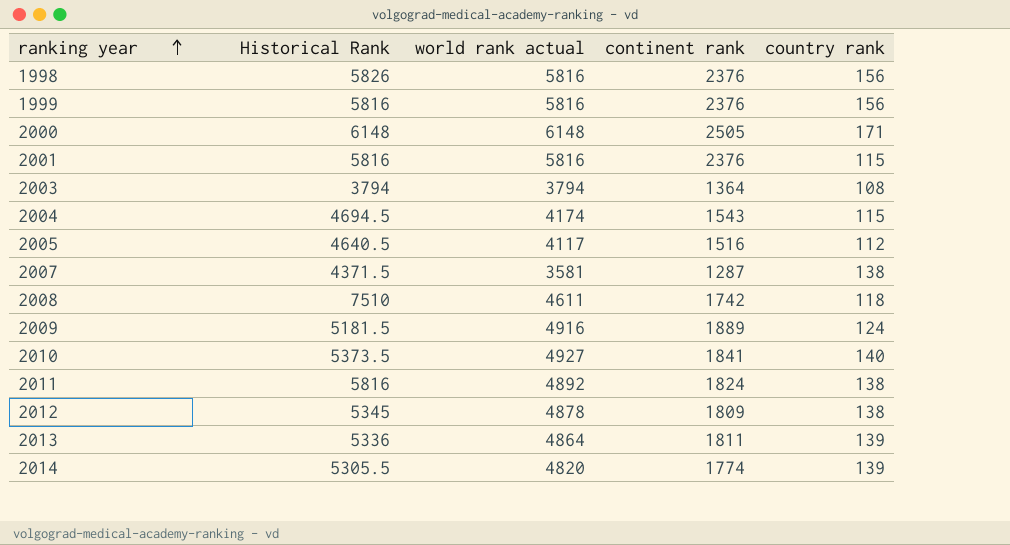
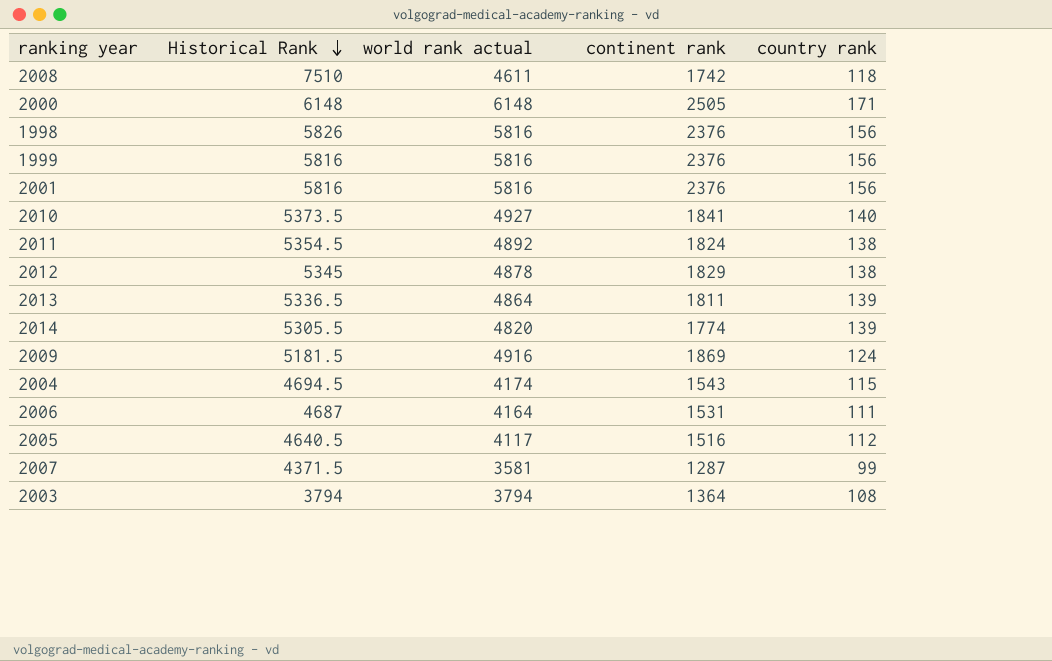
row order: ranking year ascending -> Historical Rank descending
2001 | country rank: 115 -> 156
2011 | Historical Rank: 5816 -> 5354.5
2012 | continent rank: 1809 -> 1829
2013 | Historical Rank: 5336 -> 5336.5
2009 | continent rank: 1889 -> 1869
row 2006: none -> 4687 | 4164 | 1531 | 111
2007 | country rank: 138 -> 99

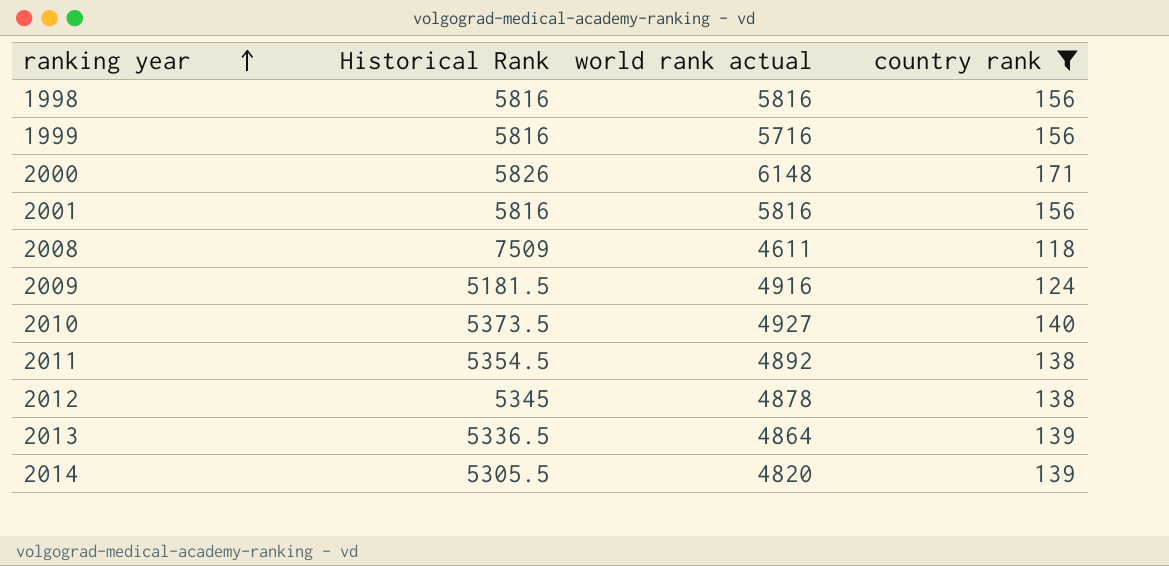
filter: none -> country rank >= 118
row order: Historical Rank descending -> ranking year ascending
column continent rank | position: 4 -> none
1998 | Historical Rank: 5826 -> 5816
1999 | world rank actual: 5816 -> 5716
2000 | Historical Rank: 6148 -> 5826
2008 | Historical Rank: 7510 -> 7509

